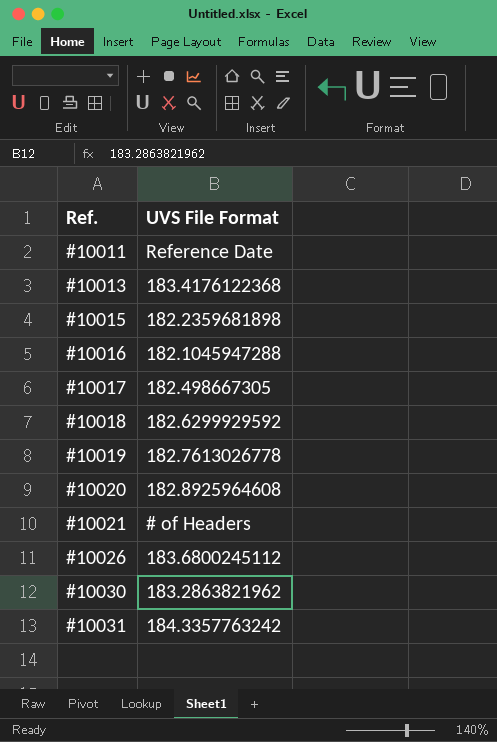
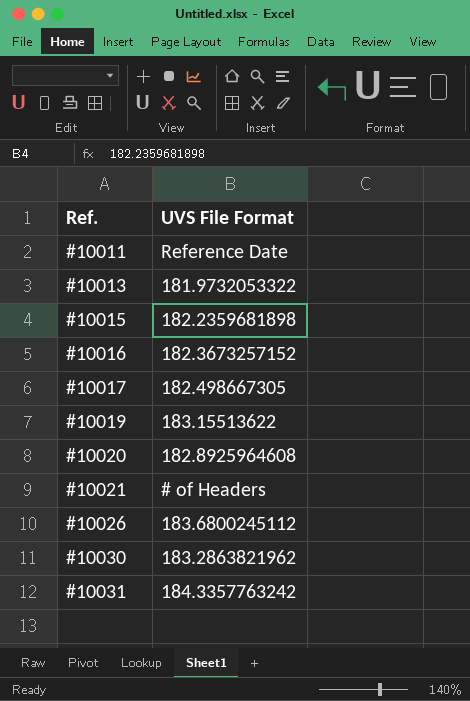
row #10018: 182.6299929592 -> none
#10013 | UVS File Format: 183.4176122368 -> 181.9732053322
#10016 | UVS File Format: 182.1045947288 -> 182.3673257152
#10019 | UVS File Format: 182.7613026778 -> 183.15513622

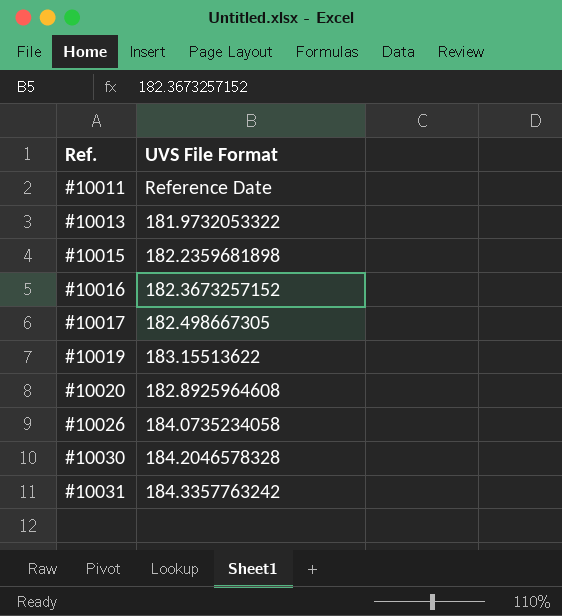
row #10021: # of Headers -> none
#10026 | UVS File Format: 183.6800245112 -> 184.0735234058
#10030 | UVS File Format: 183.2863821962 -> 184.2046578328

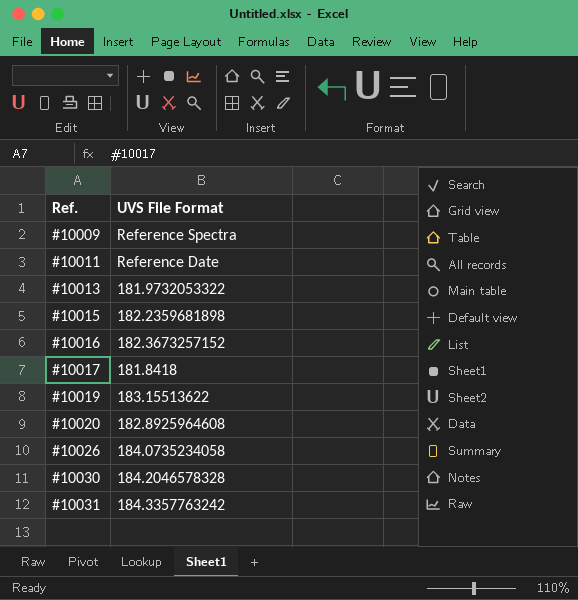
row #10009: none -> Reference Spectra
#10017 | UVS File Format: 182.498667305 -> 181.8418

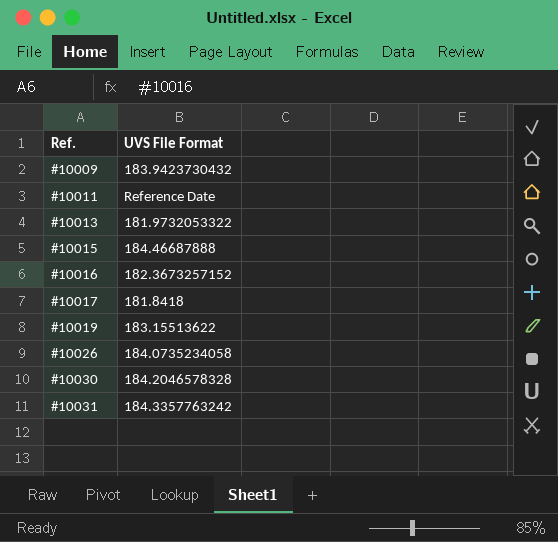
row #10020: 182.8925964608 -> none
#10009 | UVS File Format: Reference Spectra -> 183.9423730432
#10015 | UVS File Format: 182.2359681898 -> 184.46687888

